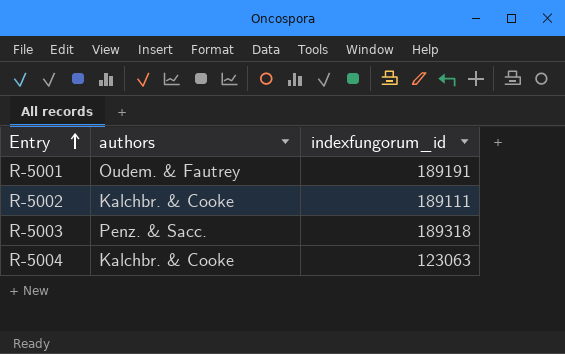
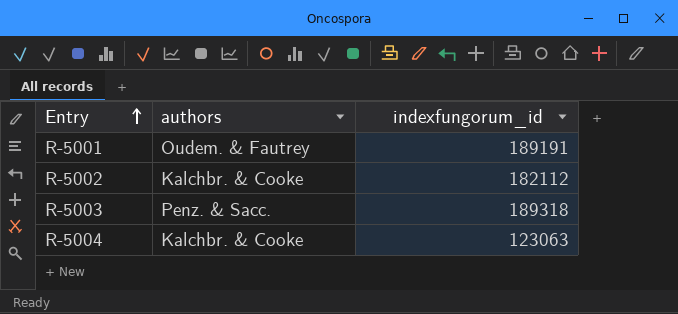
R-5002 | indexfungorum_id: 189111 -> 182112

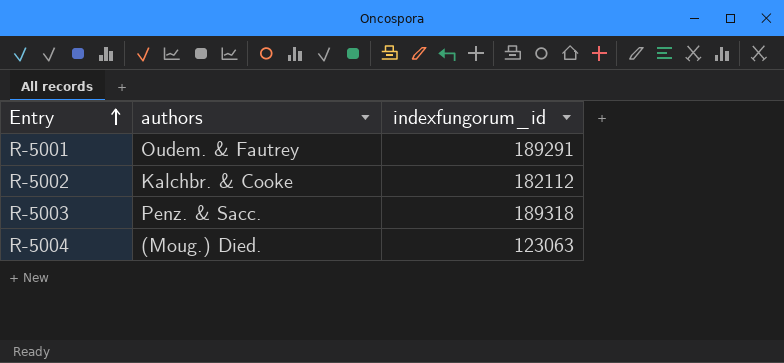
R-5001 | indexfungorum_id: 189191 -> 189291
R-5004 | authors: Kalchbr. & Cooke -> (Moug.) Died.

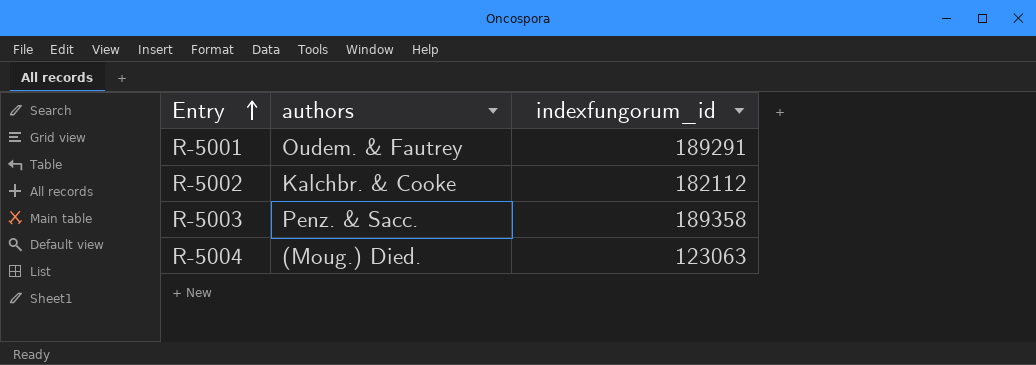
R-5003 | indexfungorum_id: 189318 -> 189358

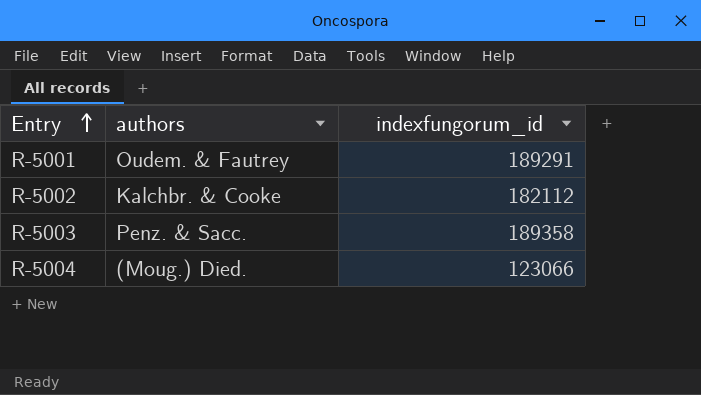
R-5004 | indexfungorum_id: 123063 -> 123066

